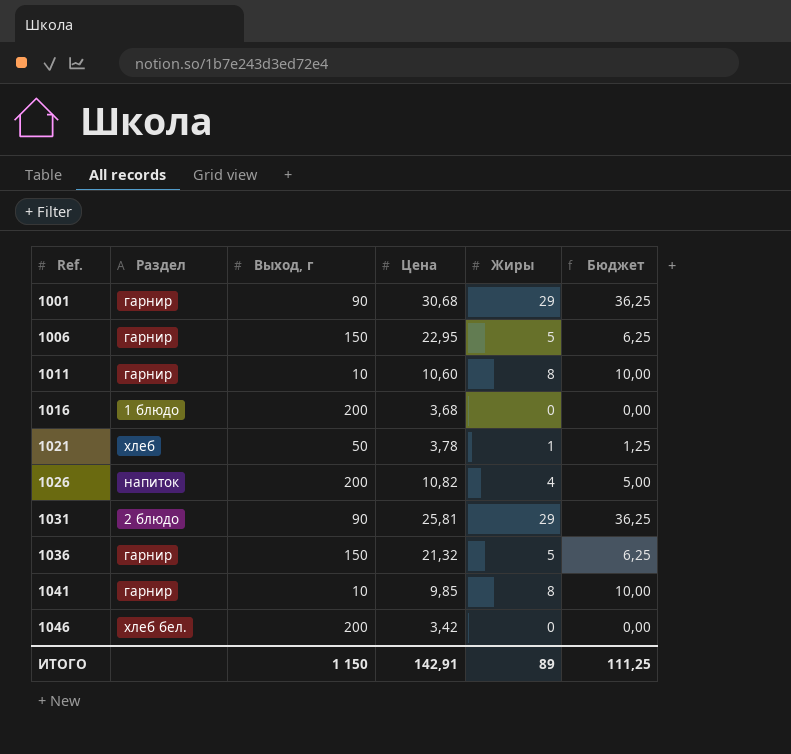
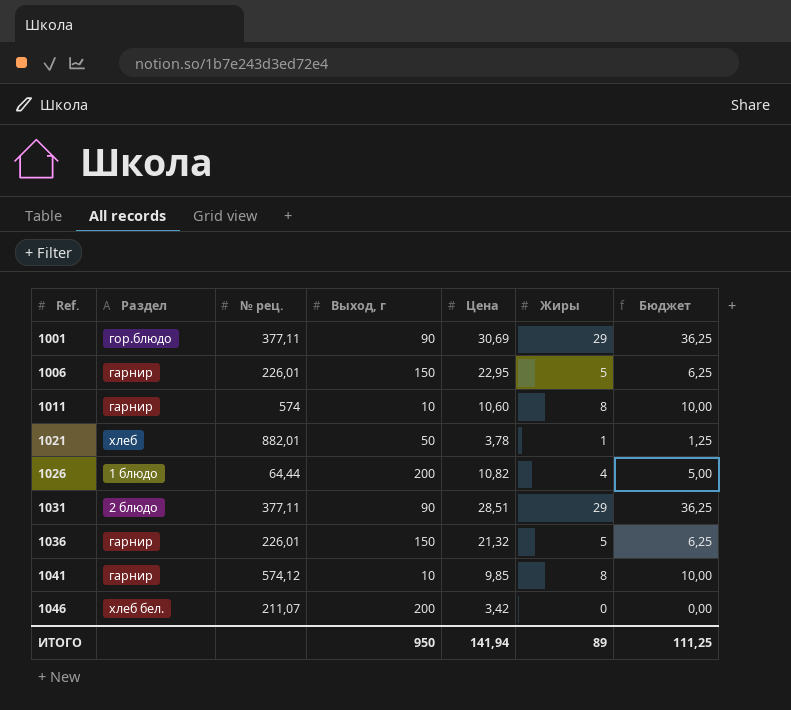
column № рец. | position: none -> 3
row 1016: 1 блюдо | 200 | 3,68 | 0 | 0,00 -> none
1001 | Раздел: гарнир -> гор.блюдо
1001 | Цена: 30,68 -> 30,69
1026 | Раздел: напиток -> 1 блюдо
1031 | Цена: 25,81 -> 28,51
ИТОГО | Выход, г: 1 150 -> 950
ИТОГО | Цена: 142,91 -> 141,94

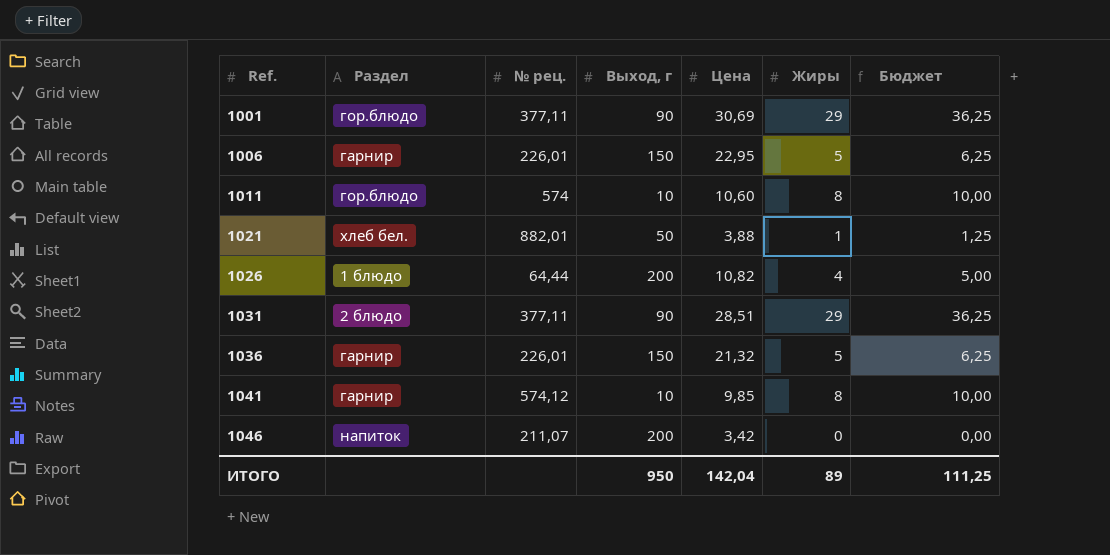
1011 | Раздел: гарнир -> гор.блюдо
1021 | Раздел: хлеб -> хлеб бел.
1021 | Цена: 3,78 -> 3,88
1046 | Раздел: хлеб бел. -> напиток
ИТОГО | Цена: 141,94 -> 142,04

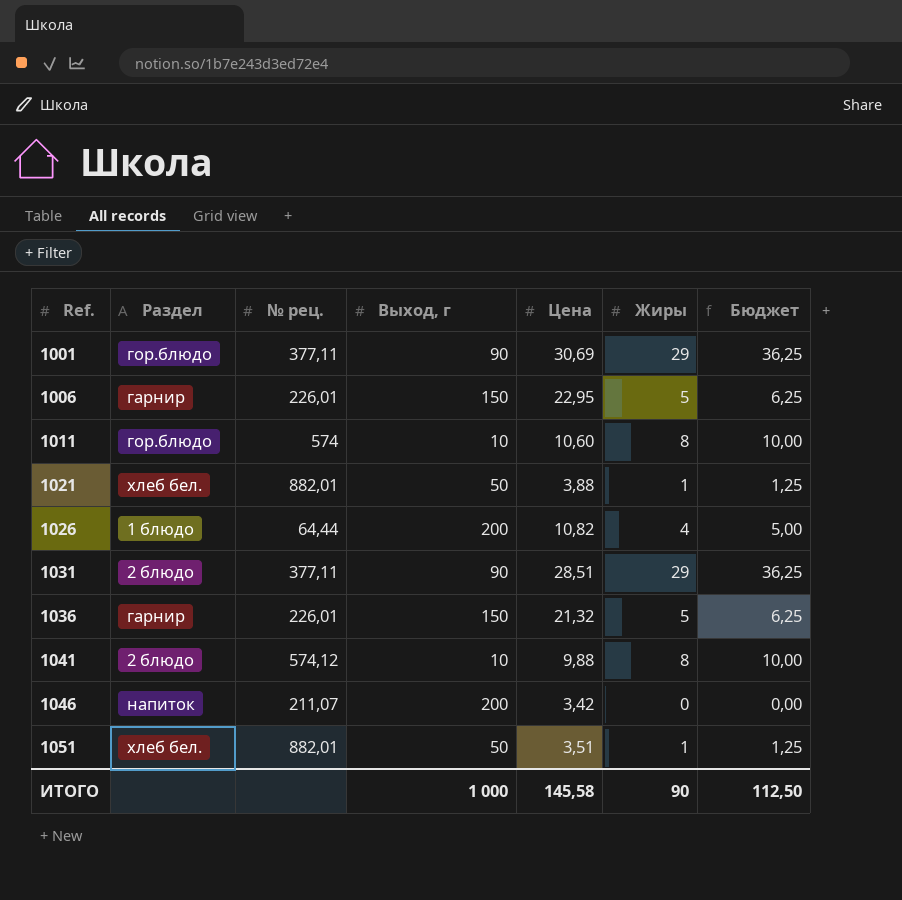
1041 | Раздел: гарнир -> 2 блюдо
1041 | Цена: 9,85 -> 9,88
row 1051: none -> хлеб бел. | 882,01 | 50 | 3,51 | 1 | 1,25
ИТОГО | Выход, г: 950 -> 1 000
ИТОГО | Цена: 142,04 -> 145,58
ИТОГО | Жиры: 89 -> 90
ИТОГО | Бюджет: 111,25 -> 112,50

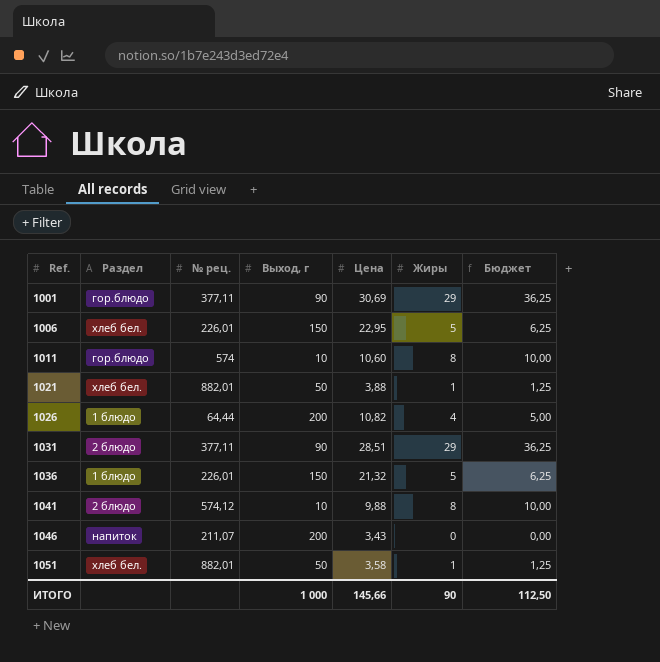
1006 | Раздел: гарнир -> хлеб бел.
1036 | Раздел: гарнир -> 1 блюдо
1046 | Цена: 3,42 -> 3,43
1051 | Цена: 3,51 -> 3,58
ИТОГО | Цена: 145,58 -> 145,66

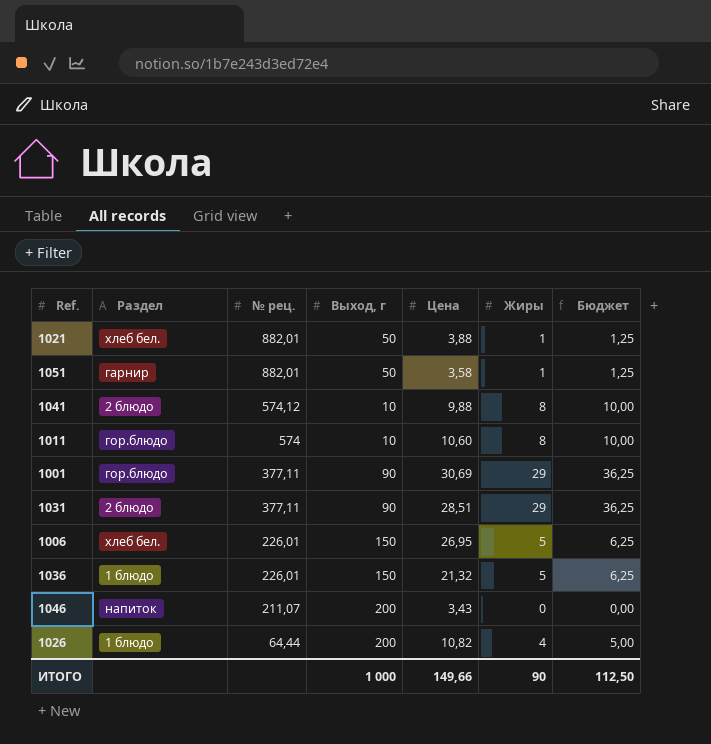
row order: Ref. ascending -> № рец. descending
1051 | Раздел: хлеб бел. -> гарнир
1006 | Цена: 22,95 -> 26,95
ИТОГО | Цена: 145,66 -> 149,66

